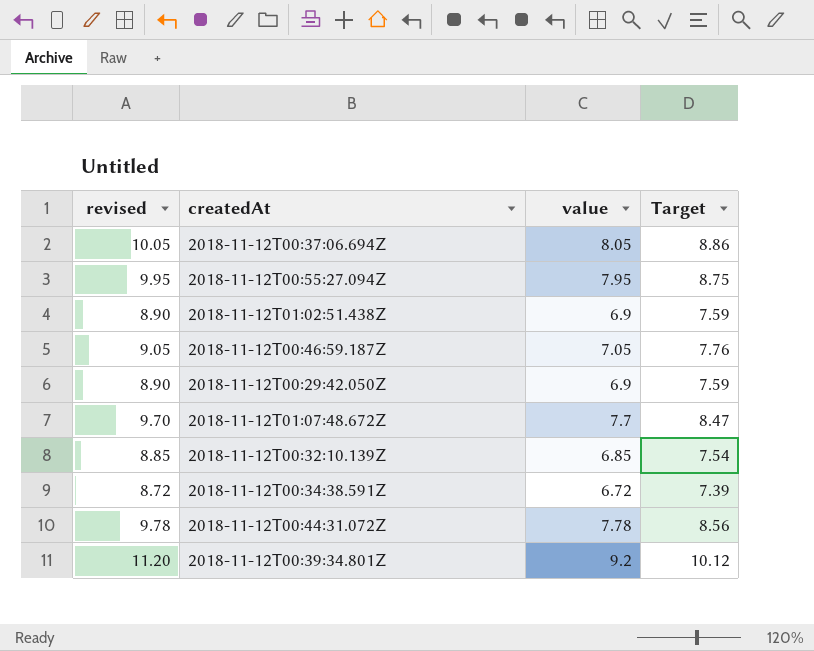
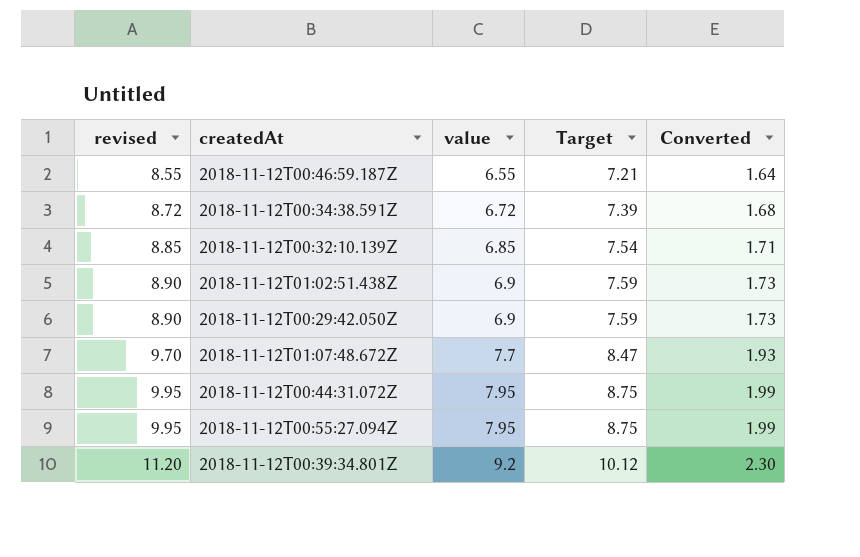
row order: none -> revised ascending
column Converted | formula: none -> [value] * 0.25
row 2018-11-12T00:37:06.694Z: 10.05 | 8.05 | 8.86 -> none
2018-11-12T00:46:59.187Z | revised: 9.05 -> 8.55
2018-11-12T00:46:59.187Z | value: 7.05 -> 6.55
2018-11-12T00:46:59.187Z | Target: 7.76 -> 7.21
2018-11-12T00:44:31.072Z | revised: 9.78 -> 9.95
2018-11-12T00:44:31.072Z | value: 7.78 -> 7.95
2018-11-12T00:44:31.072Z | Target: 8.56 -> 8.75

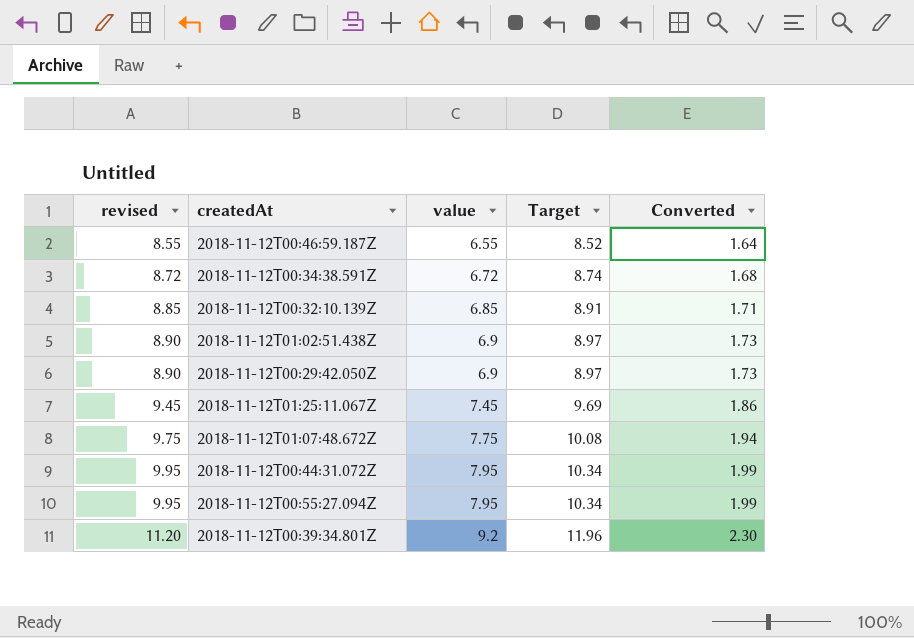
column Target | formula: [value] * 1.1 -> [value] * 1.3
row 2018-11-12T01:25:11.067Z: none -> 9.45 | 7.45 | 9.69 | 1.86
2018-11-12T01:07:48.672Z | revised: 9.70 -> 9.75
2018-11-12T01:07:48.672Z | value: 7.7 -> 7.75
2018-11-12T01:07:48.672Z | Converted: 1.93 -> 1.94

